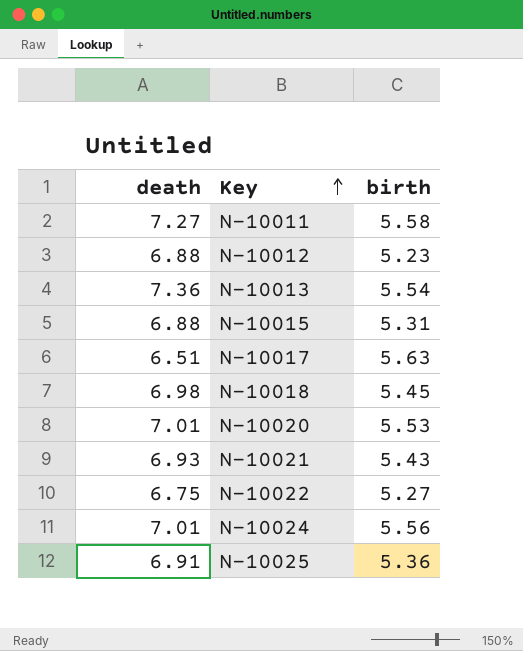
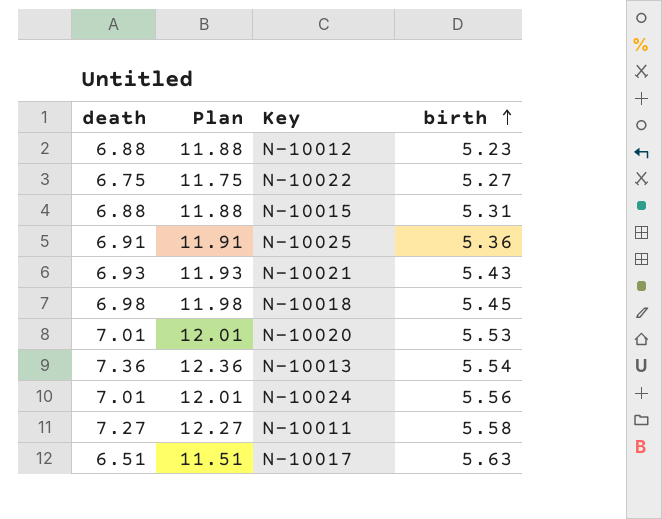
row order: Key ascending -> birth ascending
column Plan | formula: none -> [death] + 5

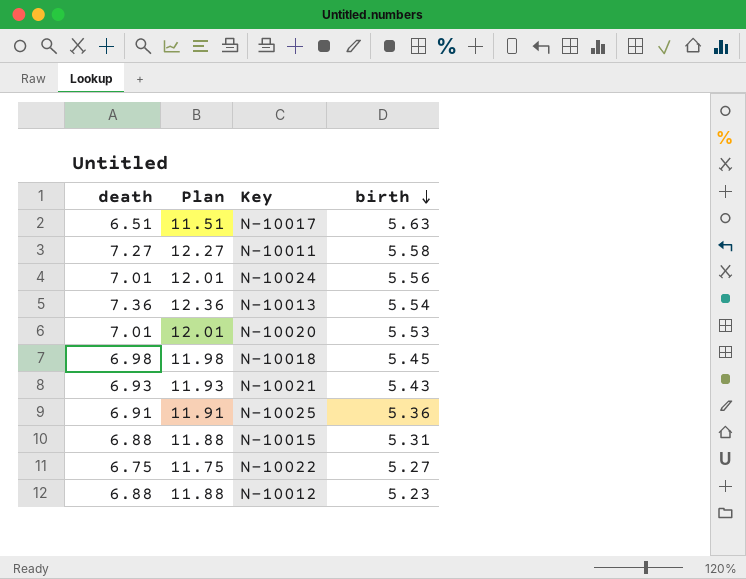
row order: birth ascending -> birth descending

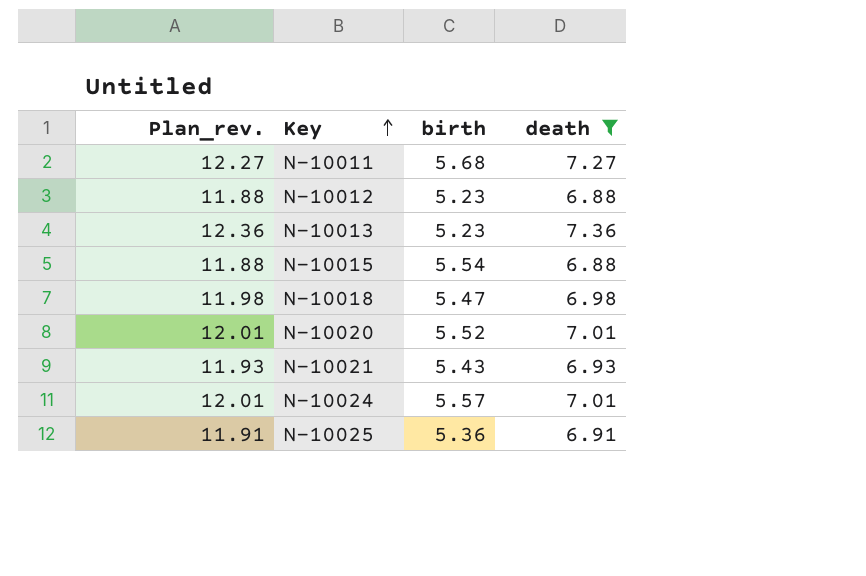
filter: none -> death >= 6.88
row order: birth descending -> Key ascending
column name: Plan -> Plan_rev.
column death | position: 1 -> 4
N-10011 | birth: 5.58 -> 5.68
N-10013 | birth: 5.54 -> 5.23
N-10015 | birth: 5.31 -> 5.54
N-10018 | birth: 5.45 -> 5.47
N-10020 | birth: 5.53 -> 5.52
N-10024 | birth: 5.56 -> 5.57

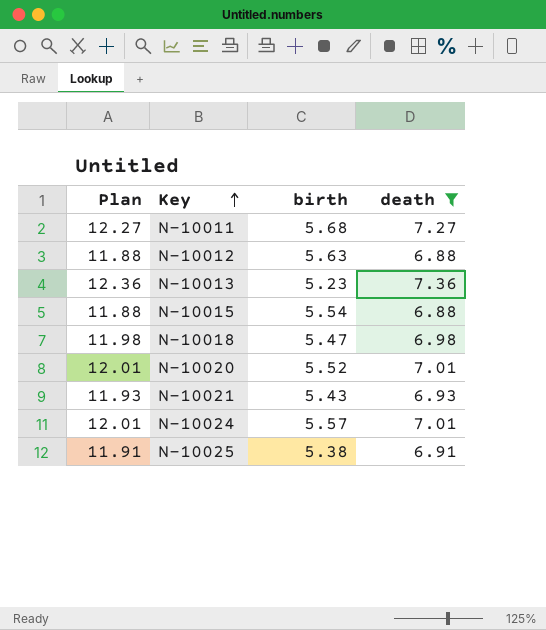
column name: Plan_rev. -> Plan
N-10012 | birth: 5.23 -> 5.63
N-10025 | birth: 5.36 -> 5.38

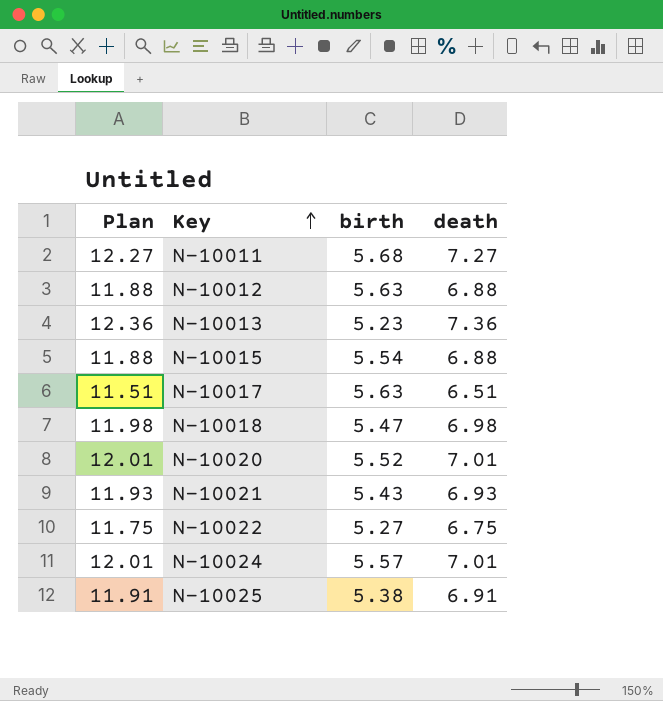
filter: death >= 6.88 -> none

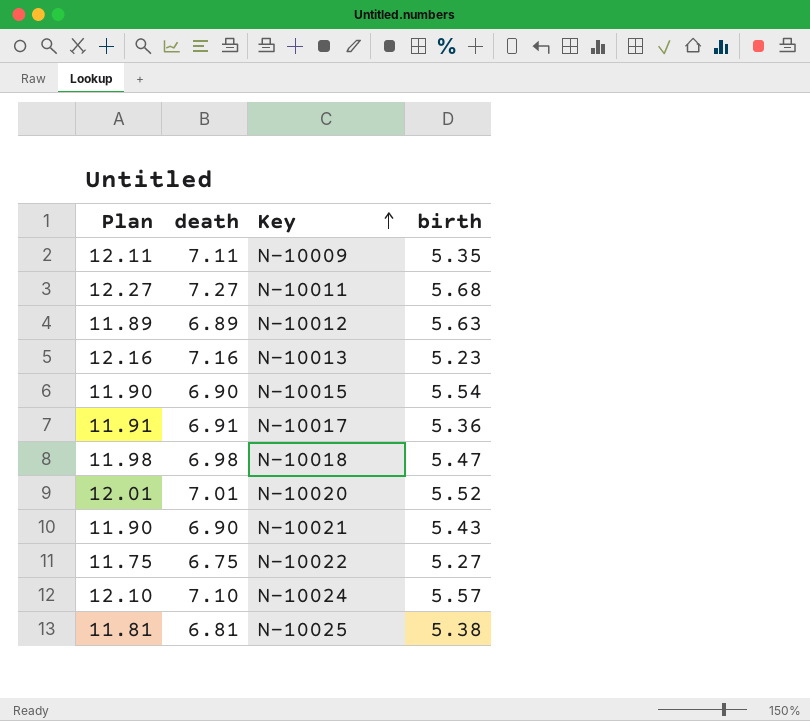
column death | position: 4 -> 2
row N-10009: none -> 12.11 | 7.11 | 5.35
N-10012 | Plan: 11.88 -> 11.89
N-10012 | death: 6.88 -> 6.89
N-10013 | Plan: 12.36 -> 12.16
N-10013 | death: 7.36 -> 7.16
N-10015 | Plan: 11.88 -> 11.90
N-10015 | death: 6.88 -> 6.90
N-10017 | Plan: 11.51 -> 11.91
N-10017 | death: 6.51 -> 6.91
N-10017 | birth: 5.63 -> 5.36
N-10021 | Plan: 11.93 -> 11.90
N-10021 | death: 6.93 -> 6.90
N-10024 | Plan: 12.01 -> 12.10
N-10024 | death: 7.01 -> 7.10
N-10025 | Plan: 11.91 -> 11.81
N-10025 | death: 6.91 -> 6.81

